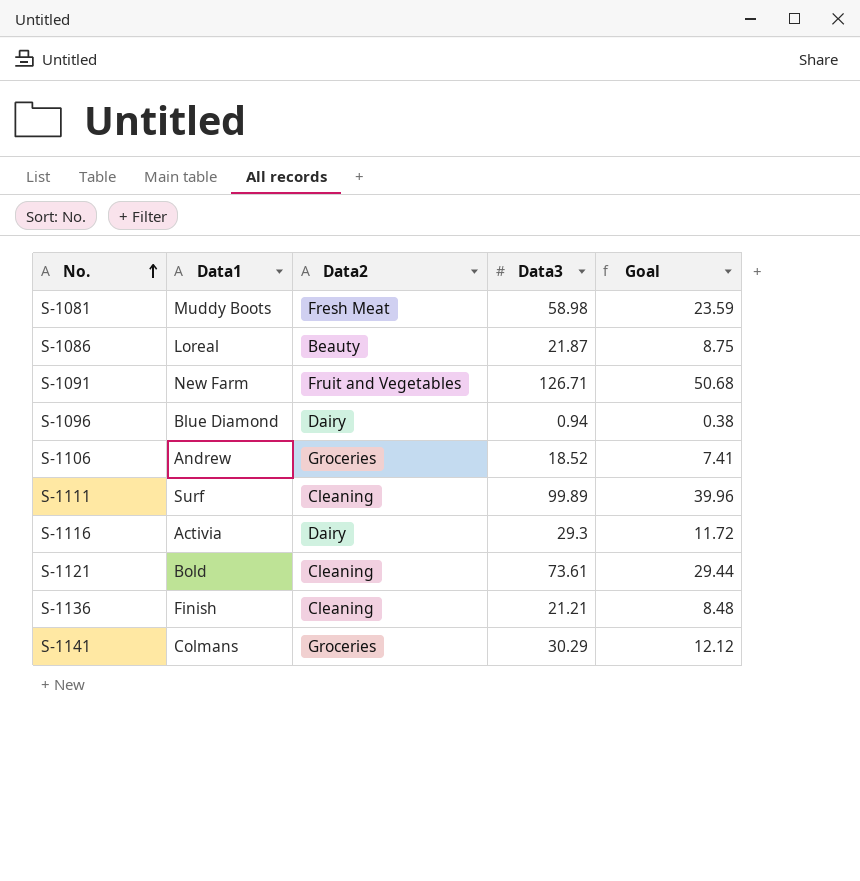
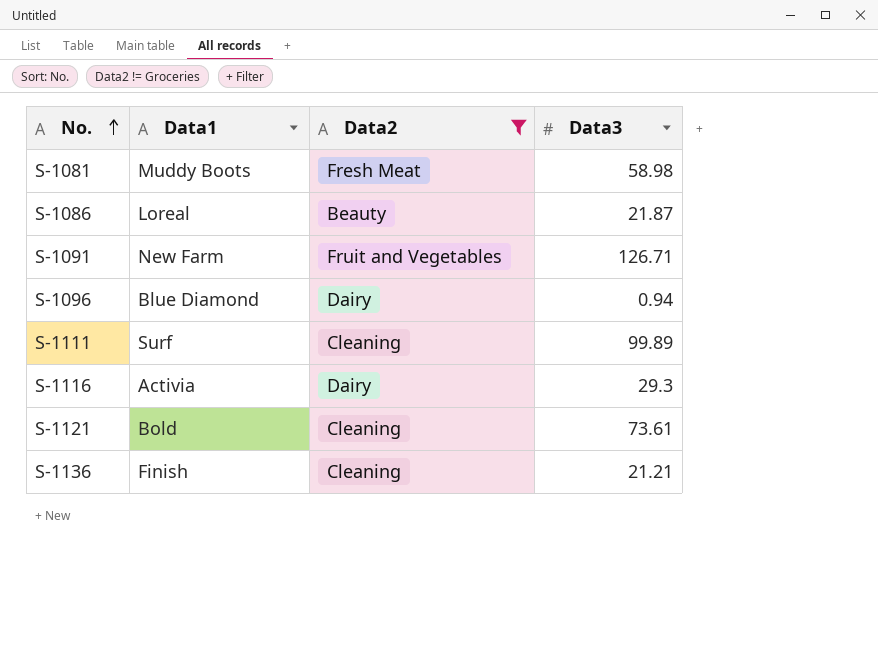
filter: none -> Data2 != Groceries
column Goal | formula: [Data3] * 0.4 -> none

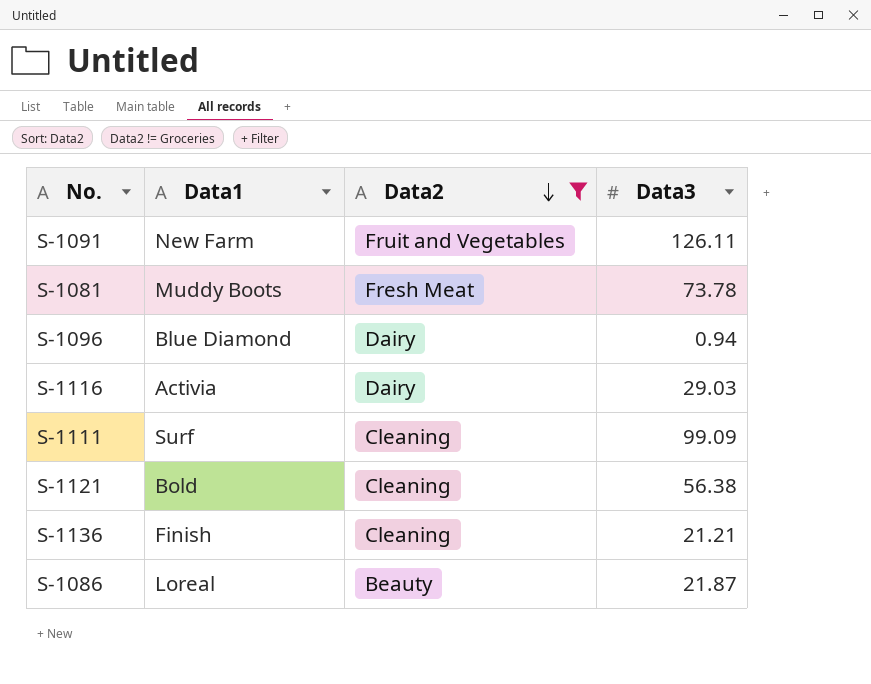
row order: No. ascending -> Data2 descending
S-1091 | Data3: 126.71 -> 126.11
S-1081 | Data3: 58.98 -> 73.78
S-1116 | Data3: 29.3 -> 29.03
S-1111 | Data3: 99.89 -> 99.09
S-1121 | Data3: 73.61 -> 56.38

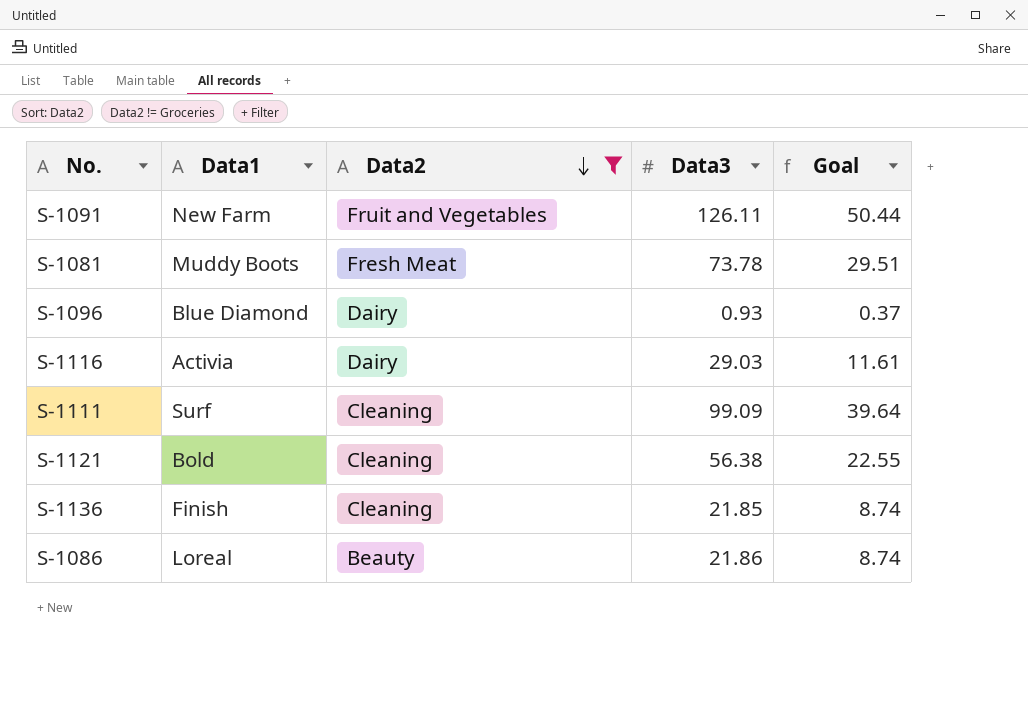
column Goal | formula: none -> [Data3] * 0.4
S-1096 | Data3: 0.94 -> 0.93
S-1136 | Data3: 21.21 -> 21.85
S-1086 | Data3: 21.87 -> 21.86

